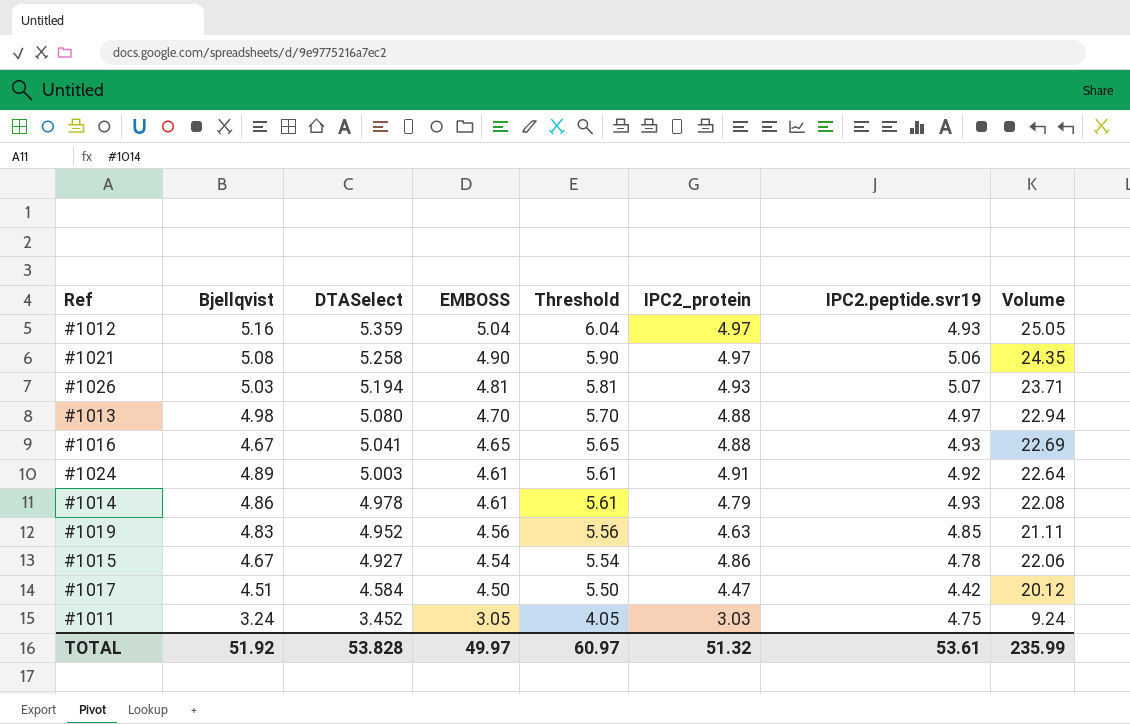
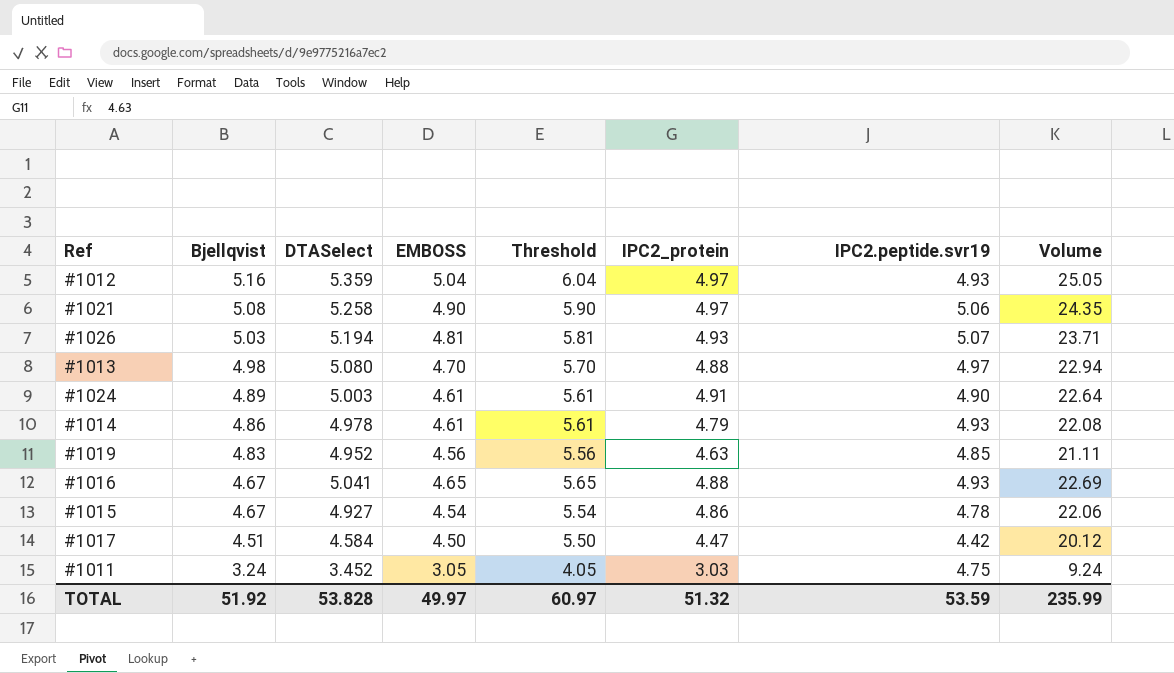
row order: DTASelect descending -> Bjellqvist descending
#1024 | IPC2.peptide.svr19: 4.92 -> 4.90
TOTAL | IPC2.peptide.svr19: 53.61 -> 53.59

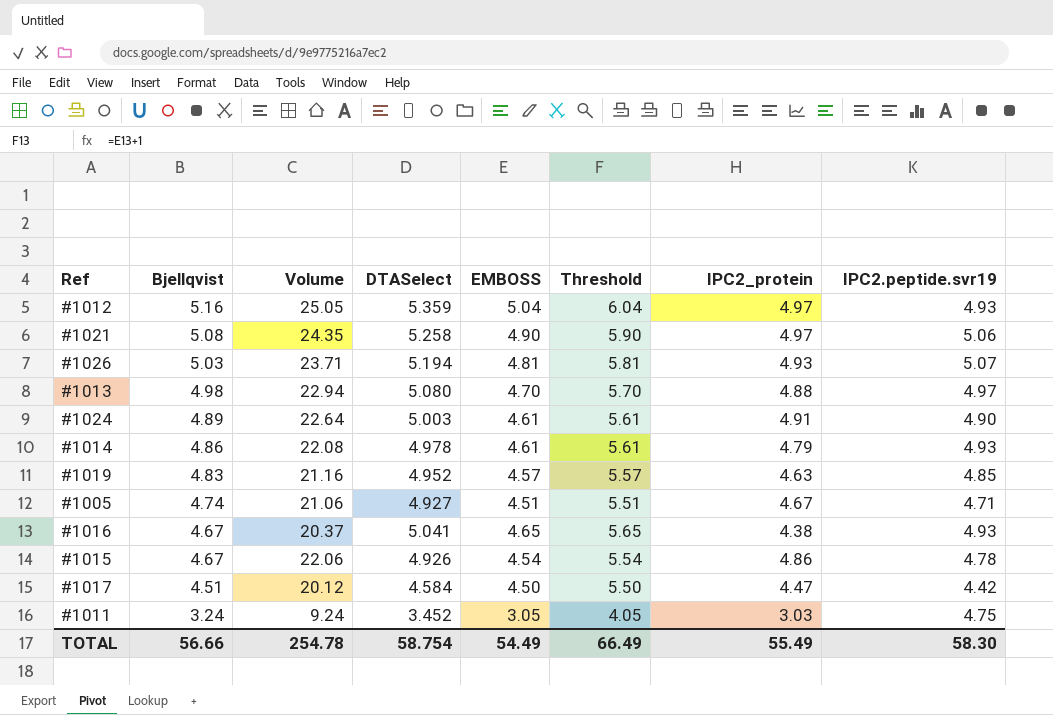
column Volume | position: 8 -> 3
#1019 | Volume: 21.11 -> 21.16
#1019 | EMBOSS: 4.56 -> 4.57
#1019 | Threshold: 5.56 -> 5.57
row #1005: none -> 4.74 | 21.06 | 4.927 | 4.51 | 5.51 | 4.67 | 4.71
#1016 | Volume: 22.69 -> 20.37
#1016 | IPC2_protein: 4.88 -> 4.38
#1015 | DTASelect: 4.927 -> 4.926
TOTAL | Bjellqvist: 51.92 -> 56.66
TOTAL | Volume: 235.99 -> 254.78
TOTAL | DTASelect: 53.828 -> 58.754
TOTAL | EMBOSS: 49.97 -> 54.49
TOTAL | Threshold: 60.97 -> 66.49
TOTAL | IPC2_protein: 51.32 -> 55.49
TOTAL | IPC2.peptide.svr19: 53.59 -> 58.30

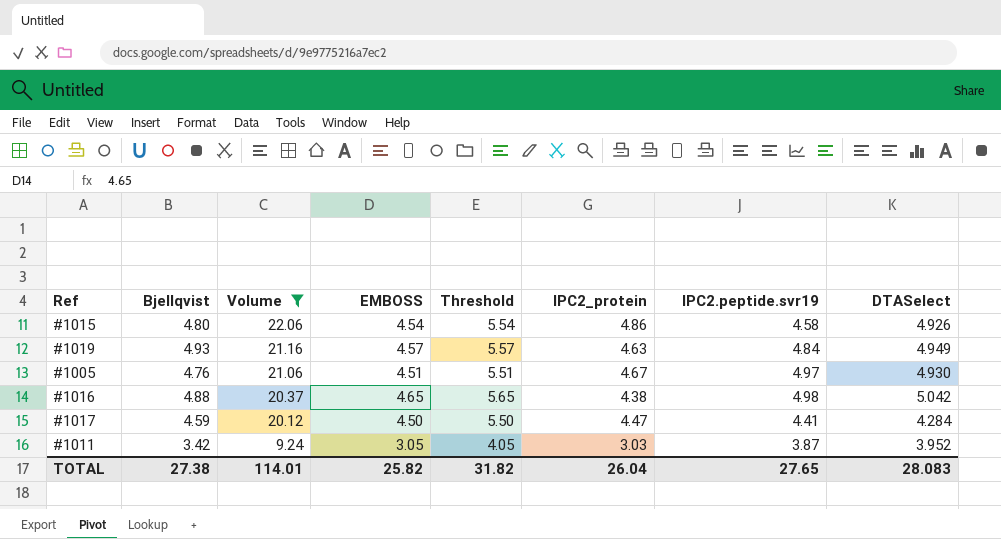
filter: none -> Volume <= 22.06
row order: Bjellqvist descending -> Volume descending
column DTASelect | position: 4 -> 8
#1015 | Bjellqvist: 4.67 -> 4.80
#1015 | IPC2.peptide.svr19: 4.78 -> 4.58
#1019 | Bjellqvist: 4.83 -> 4.93
#1019 | IPC2.peptide.svr19: 4.85 -> 4.84
#1019 | DTASelect: 4.952 -> 4.949
#1005 | Bjellqvist: 4.74 -> 4.76
#1005 | IPC2.peptide.svr19: 4.71 -> 4.97
#1005 | DTASelect: 4.927 -> 4.930
#1016 | Bjellqvist: 4.67 -> 4.88
#1016 | IPC2.peptide.svr19: 4.93 -> 4.98
#1016 | DTASelect: 5.041 -> 5.042
#1017 | Bjellqvist: 4.51 -> 4.59
#1017 | IPC2.peptide.svr19: 4.42 -> 4.41
#1017 | DTASelect: 4.584 -> 4.284
#1011 | Bjellqvist: 3.24 -> 3.42
#1011 | IPC2.peptide.svr19: 4.75 -> 3.87
#1011 | DTASelect: 3.452 -> 3.952
TOTAL | Bjellqvist: 56.66 -> 27.38
TOTAL | Volume: 254.78 -> 114.01
TOTAL | EMBOSS: 54.49 -> 25.82
TOTAL | Threshold: 66.49 -> 31.82
TOTAL | IPC2_protein: 55.49 -> 26.04
TOTAL | IPC2.peptide.svr19: 58.30 -> 27.65
TOTAL | DTASelect: 58.754 -> 28.083

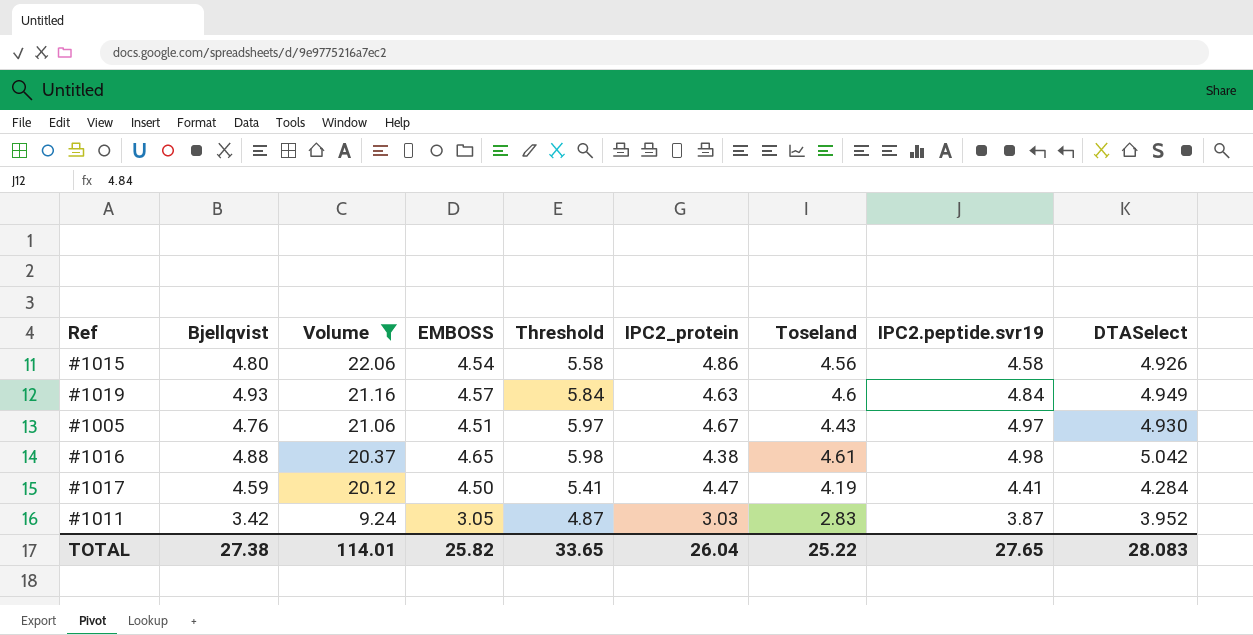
column Threshold | formula: [EMBOSS] + 1 -> [IPC2.peptide.svr19] + 1
column Toseland | position: none -> 7
TOTAL | Threshold: 31.82 -> 33.65

